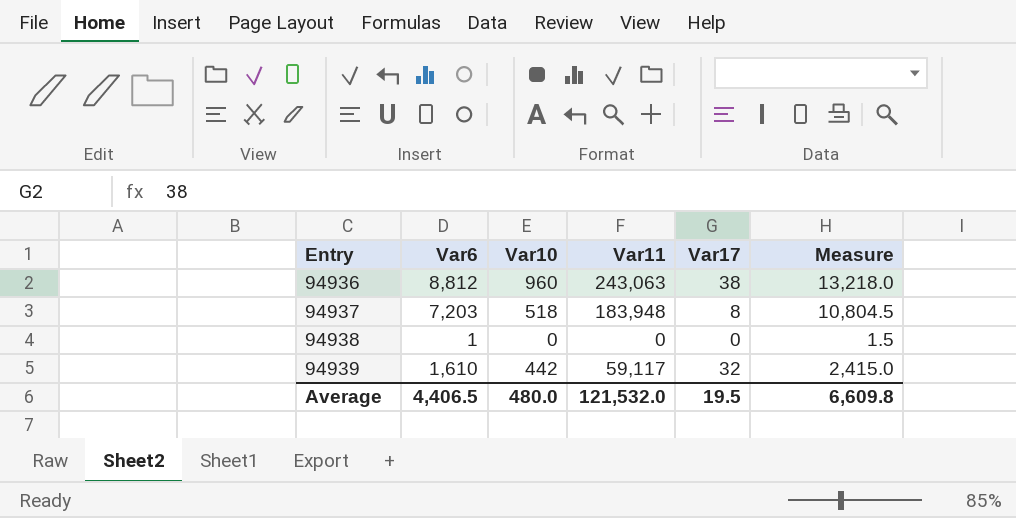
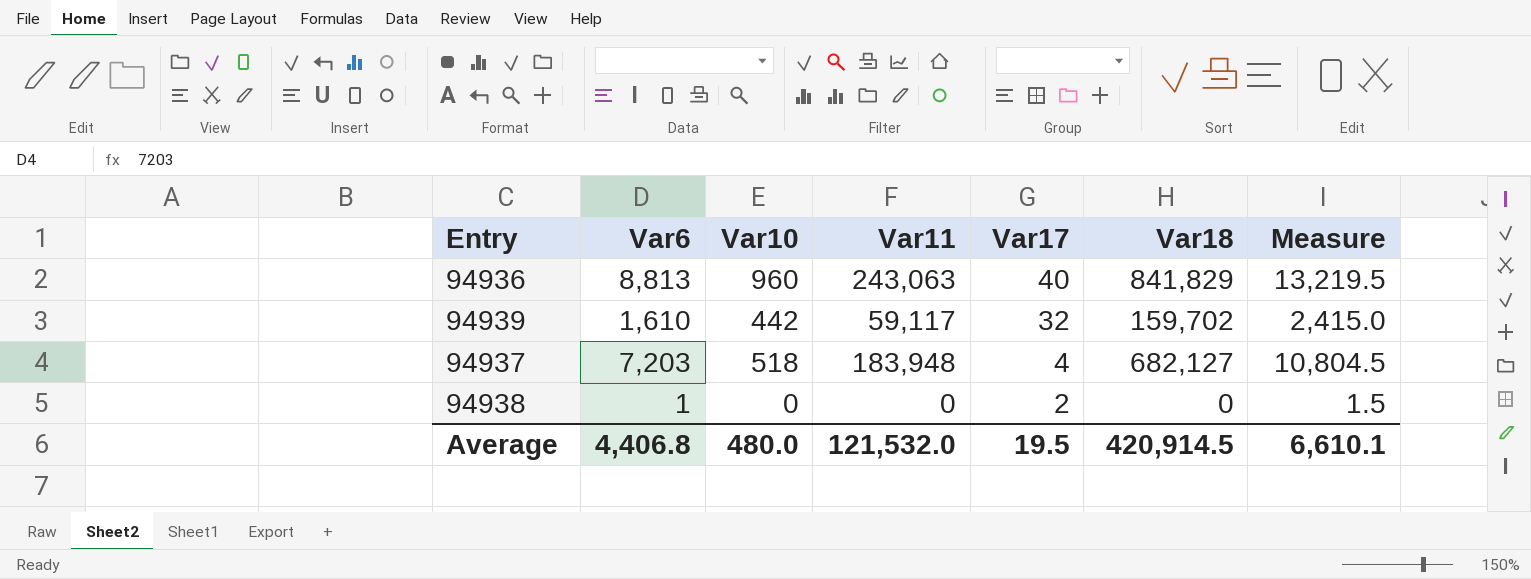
row order: Entry ascending -> Var17 descending
column Var18 | position: none -> 6
94936 | Var6: 8,812 -> 8,813
94936 | Var17: 38 -> 40
94936 | Measure: 13,218.0 -> 13,219.5
94937 | Var17: 8 -> 4
94938 | Var17: 0 -> 2
Average | Var6: 4,406.5 -> 4,406.8
Average | Measure: 6,609.8 -> 6,610.1

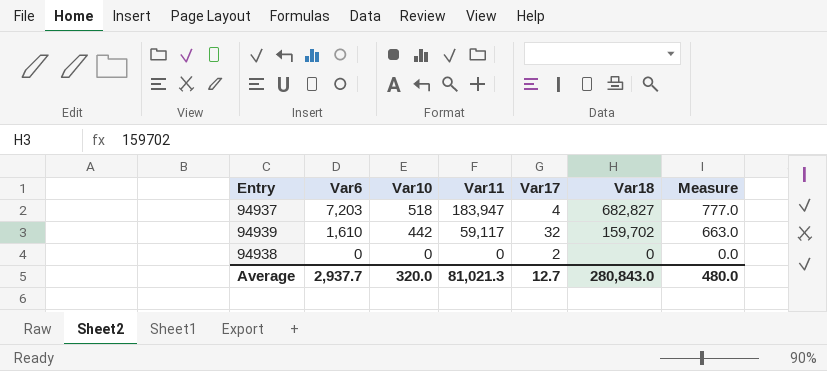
row order: Var17 descending -> Var6 descending
column Measure | formula: [Var6] * 1.5 -> [Var10] * 1.5
row 94936: 8,813 | 960 | 243,063 | 40 | 841,829 | 13,219.5 -> none
94937 | Var11: 183,948 -> 183,947
94937 | Var18: 682,127 -> 682,827
94938 | Var6: 1 -> 0
Average | Var6: 4,406.8 -> 2,937.7
Average | Var10: 480.0 -> 320.0
Average | Var11: 121,532.0 -> 81,021.3
Average | Var17: 19.5 -> 12.7
Average | Var18: 420,914.5 -> 280,843.0
Average | Measure: 6,610.1 -> 480.0

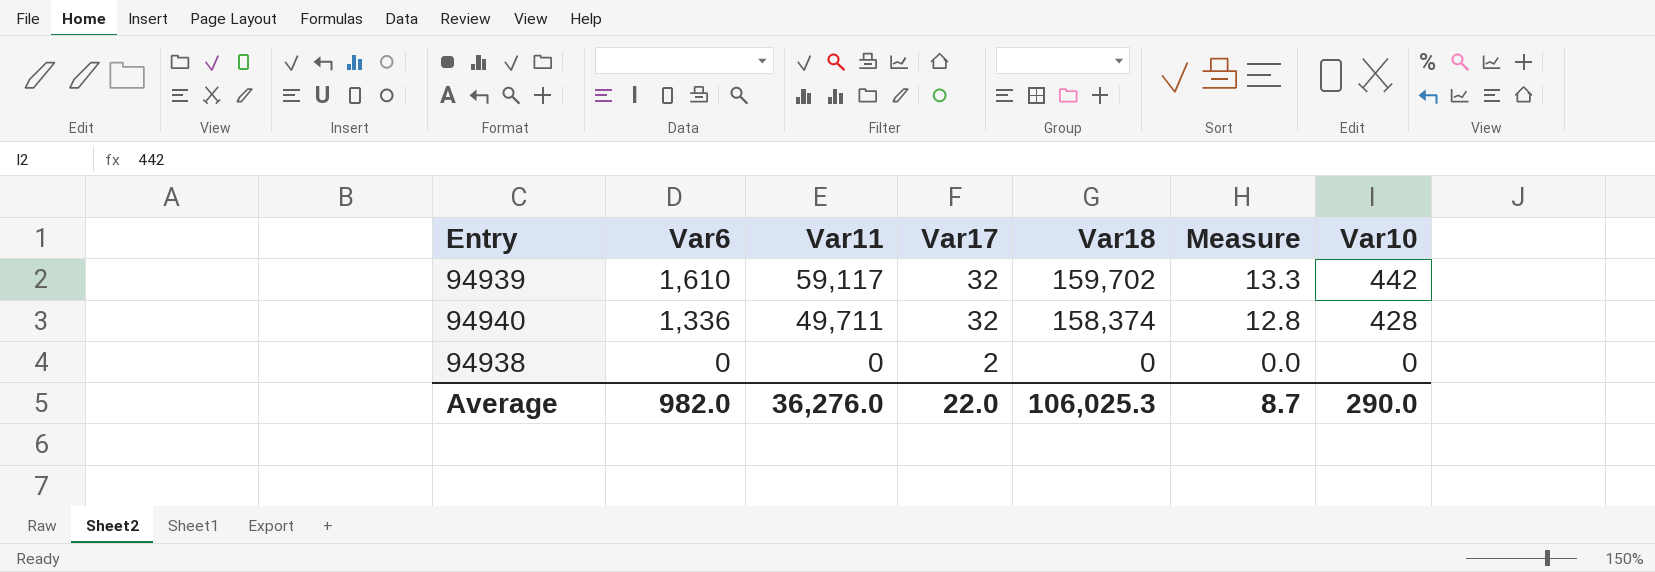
column Measure | formula: [Var10] * 1.5 -> [Var10] * 0.03
column Var10 | position: 3 -> 7
row 94937: 7,203 | 518 | 183,947 | 4 | 682,827 | 777.0 -> none
row 94940: none -> 1,336 | 49,711 | 32 | 158,374 | 12.8 | 428
Average | Var6: 2,937.7 -> 982.0
Average | Var11: 81,021.3 -> 36,276.0
Average | Var17: 12.7 -> 22.0
Average | Var18: 280,843.0 -> 106,025.3
Average | Measure: 480.0 -> 8.7
Average | Var10: 320.0 -> 290.0

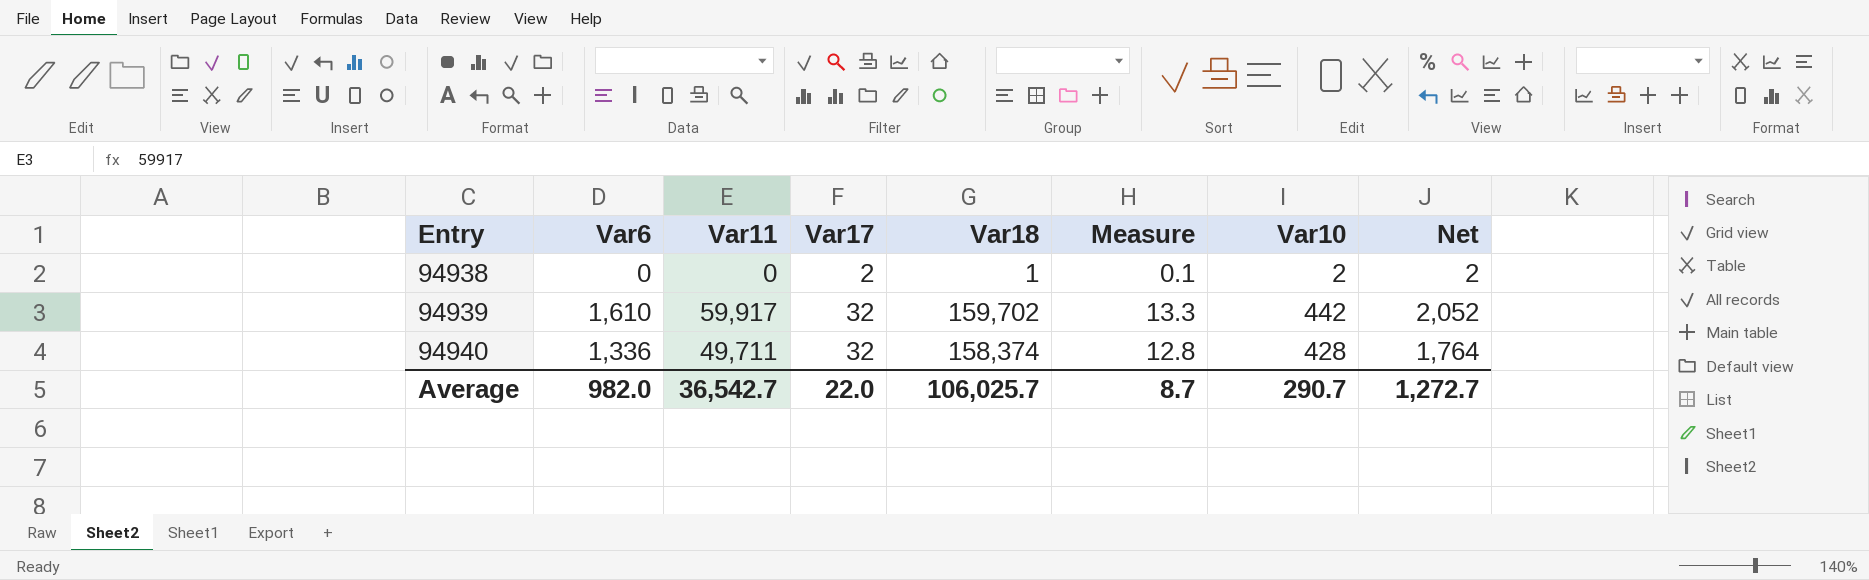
row order: Var6 descending -> Entry ascending
column Net | formula: none -> [Var6] + [Var10]
94938 | Var18: 0 -> 1
94938 | Measure: 0.0 -> 0.1
94938 | Var10: 0 -> 2
94939 | Var11: 59,117 -> 59,917
Average | Var11: 36,276.0 -> 36,542.7
Average | Var18: 106,025.3 -> 106,025.7
Average | Var10: 290.0 -> 290.7

